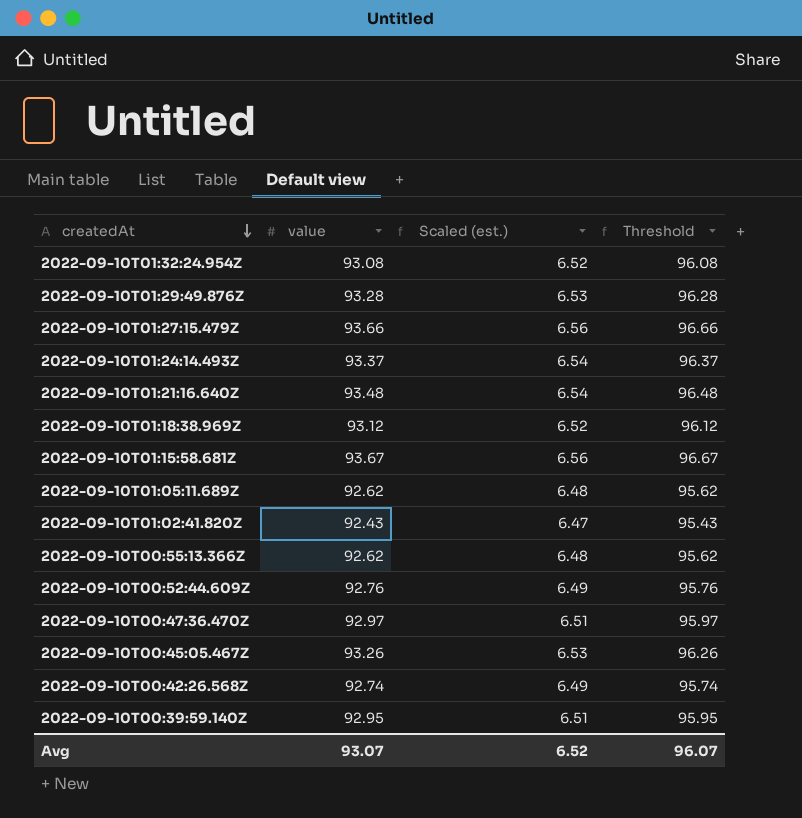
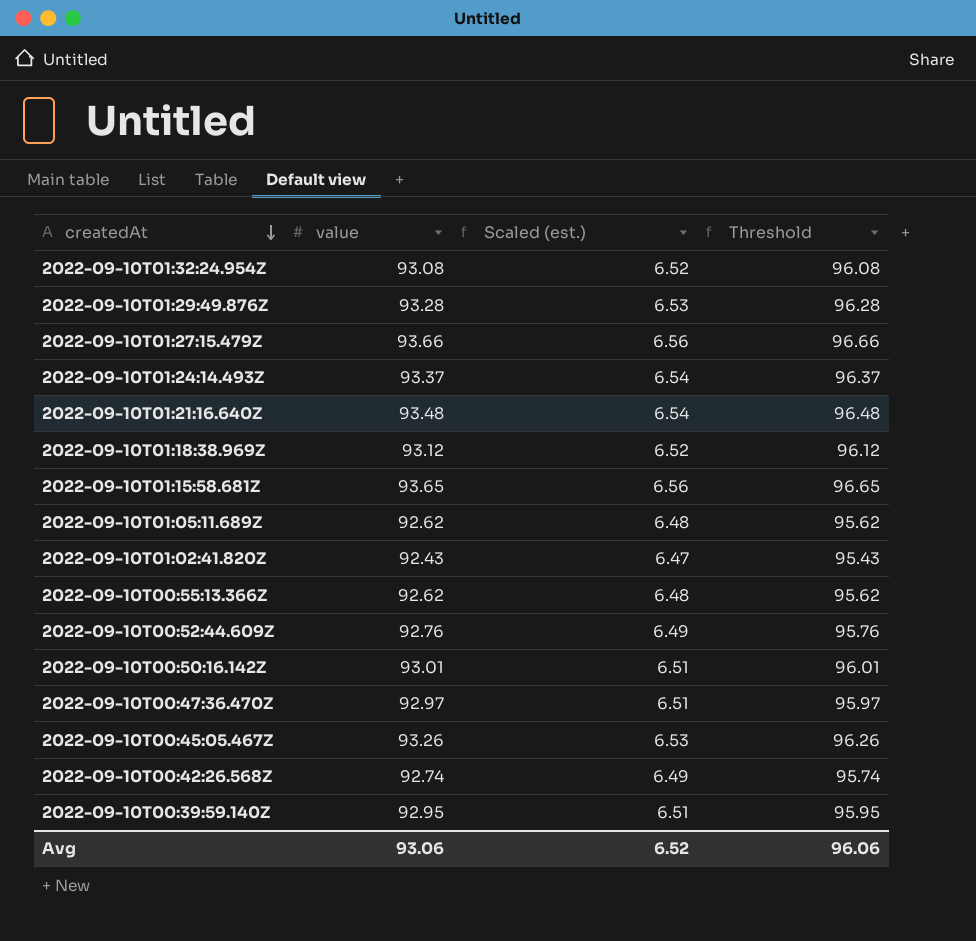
2022-09-10T01:15:58.681Z | value: 93.67 -> 93.65
2022-09-10T01:15:58.681Z | Threshold: 96.67 -> 96.65
row 2022-09-10T00:50:16.142Z: none -> 93.01 | 6.51 | 96.01
Avg | value: 93.07 -> 93.06
Avg | Threshold: 96.07 -> 96.06

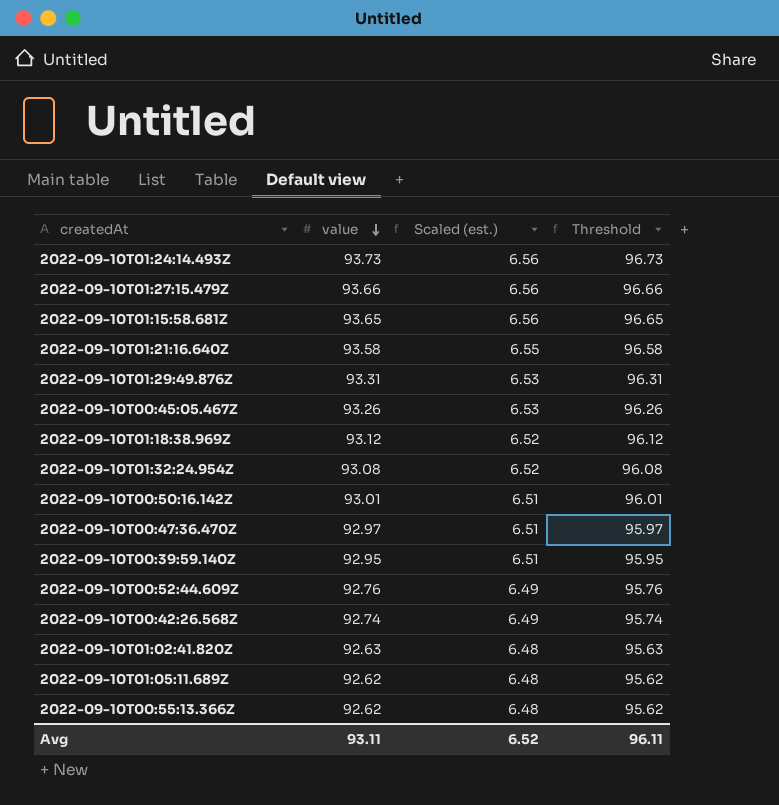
row order: createdAt descending -> value descending
2022-09-10T01:24:14.493Z | value: 93.37 -> 93.73
2022-09-10T01:24:14.493Z | Scaled (est.): 6.54 -> 6.56
2022-09-10T01:24:14.493Z | Threshold: 96.37 -> 96.73
2022-09-10T01:21:16.640Z | value: 93.48 -> 93.58
2022-09-10T01:21:16.640Z | Scaled (est.): 6.54 -> 6.55
2022-09-10T01:21:16.640Z | Threshold: 96.48 -> 96.58
2022-09-10T01:29:49.876Z | value: 93.28 -> 93.31
2022-09-10T01:29:49.876Z | Threshold: 96.28 -> 96.31
2022-09-10T01:02:41.820Z | value: 92.43 -> 92.63
2022-09-10T01:02:41.820Z | Scaled (est.): 6.47 -> 6.48
2022-09-10T01:02:41.820Z | Threshold: 95.43 -> 95.63
Avg | value: 93.06 -> 93.11
Avg | Threshold: 96.06 -> 96.11

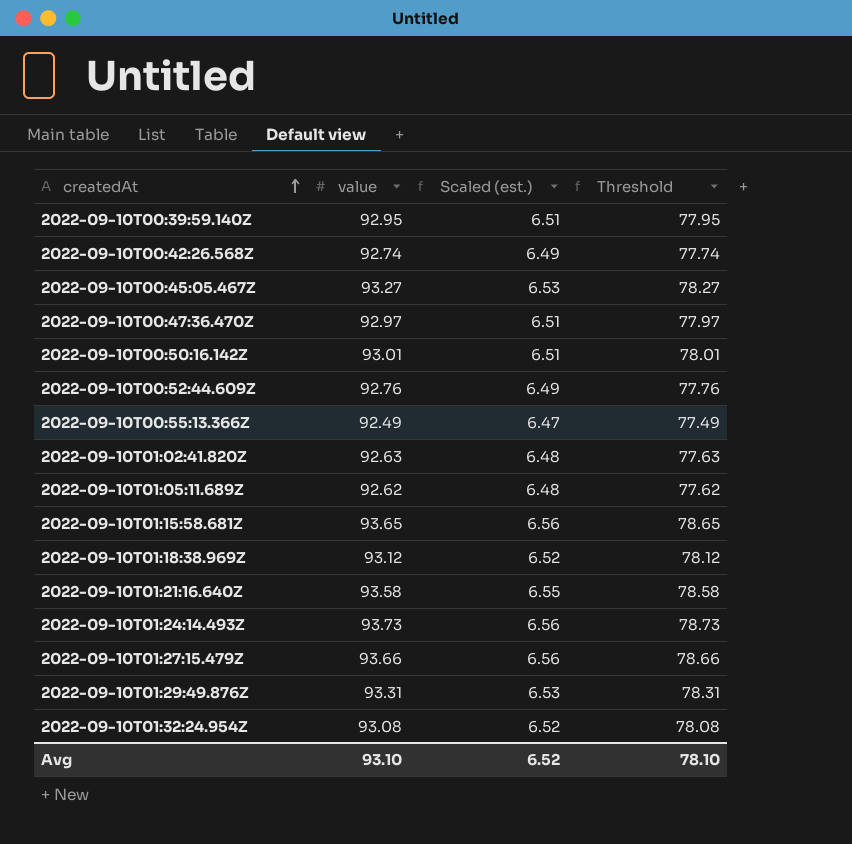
row order: value descending -> createdAt ascending
column Threshold | formula: [value] + 3 -> [value] - 15
2022-09-10T00:45:05.467Z | value: 93.26 -> 93.27
2022-09-10T00:55:13.366Z | value: 92.62 -> 92.49
2022-09-10T00:55:13.366Z | Scaled (est.): 6.48 -> 6.47
Avg | value: 93.11 -> 93.10
Avg | Threshold: 96.11 -> 78.10

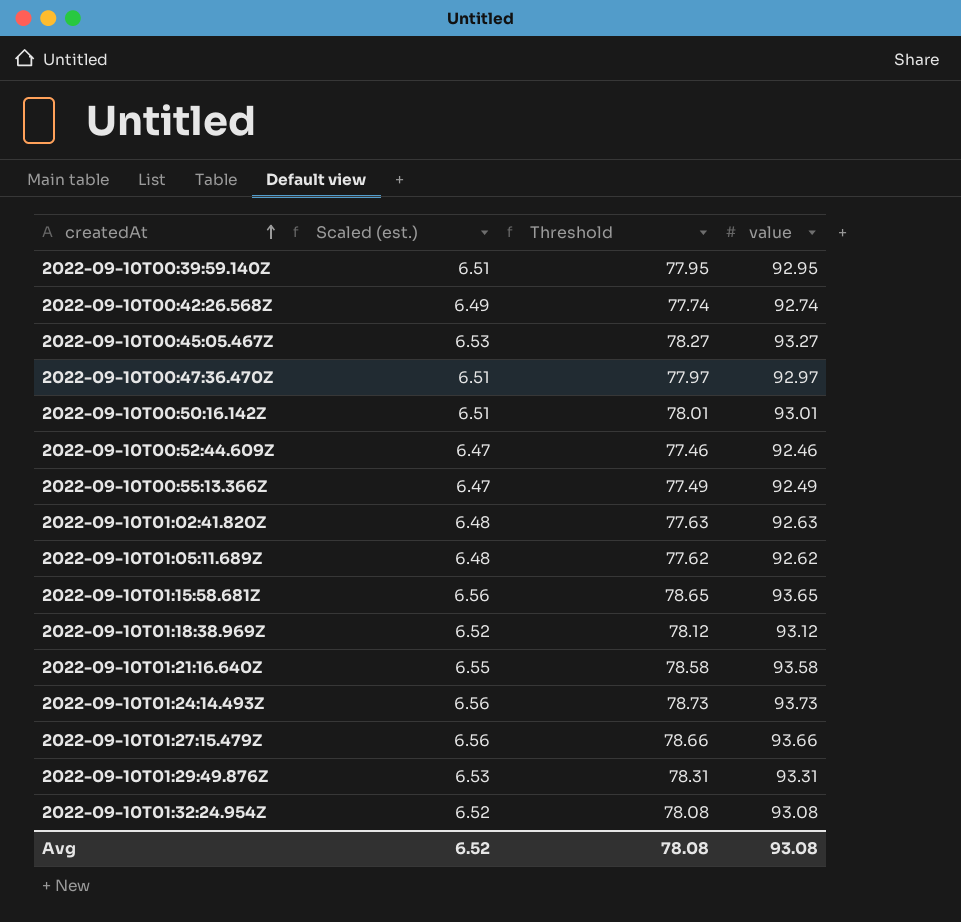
column value | position: 2 -> 4
2022-09-10T00:52:44.609Z | Scaled (est.): 6.49 -> 6.47
2022-09-10T00:52:44.609Z | Threshold: 77.76 -> 77.46
2022-09-10T00:52:44.609Z | value: 92.76 -> 92.46
Avg | Threshold: 78.10 -> 78.08
Avg | value: 93.10 -> 93.08

